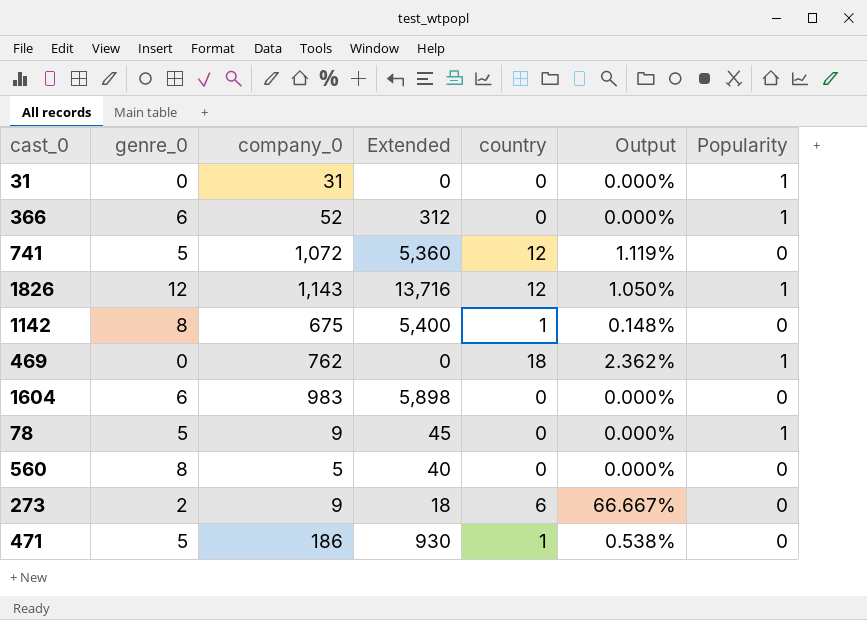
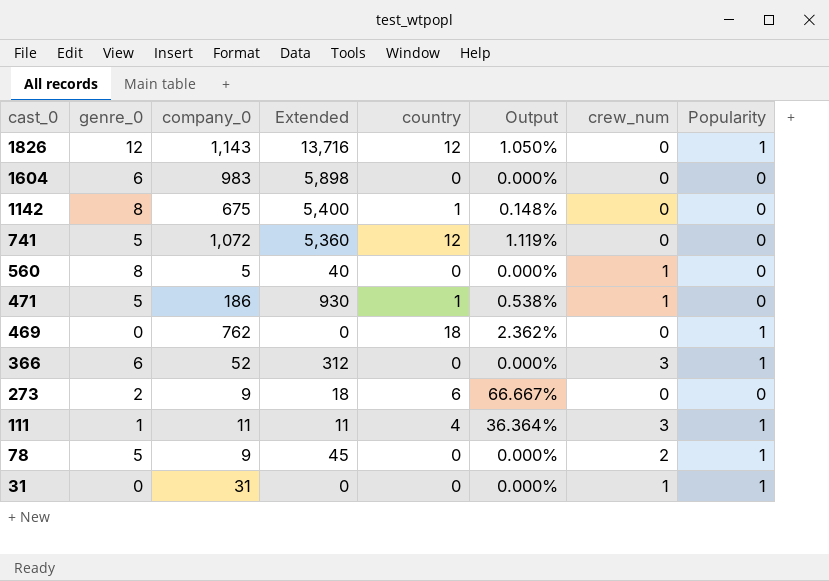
row order: none -> cast_0 descending
column crew_num | position: none -> 7
row 111: none -> 1 | 11 | 11 | 4 | 36.364% | 3 | 1

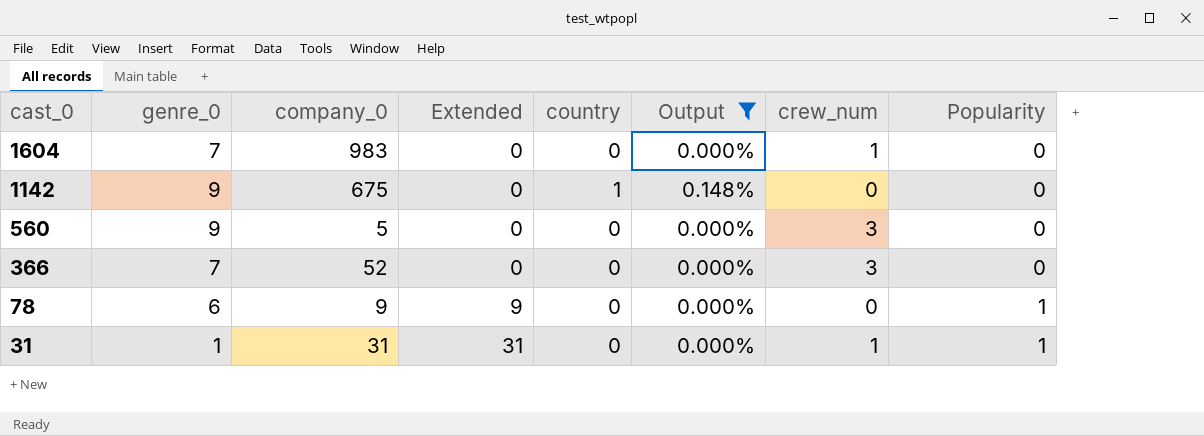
filter: none -> Output <= 0.148%
column Extended | formula: [genre_0] * [company_0] -> [company_0] * [Popularity]
1604 | genre_0: 6 -> 7
1604 | crew_num: 0 -> 1
1142 | genre_0: 8 -> 9
560 | genre_0: 8 -> 9
560 | crew_num: 1 -> 3
366 | genre_0: 6 -> 7
366 | Popularity: 1 -> 0
78 | genre_0: 5 -> 6
78 | crew_num: 2 -> 0
31 | genre_0: 0 -> 1

